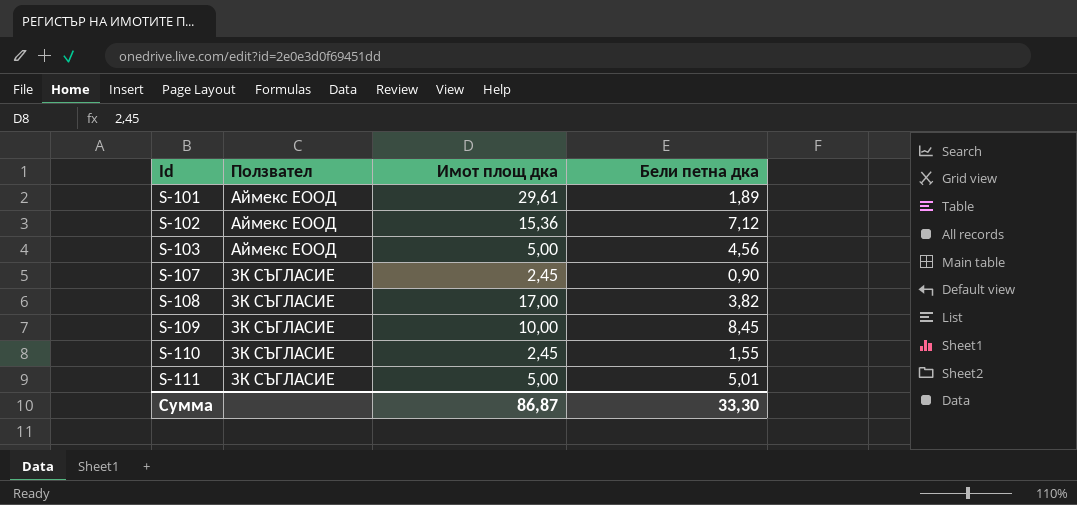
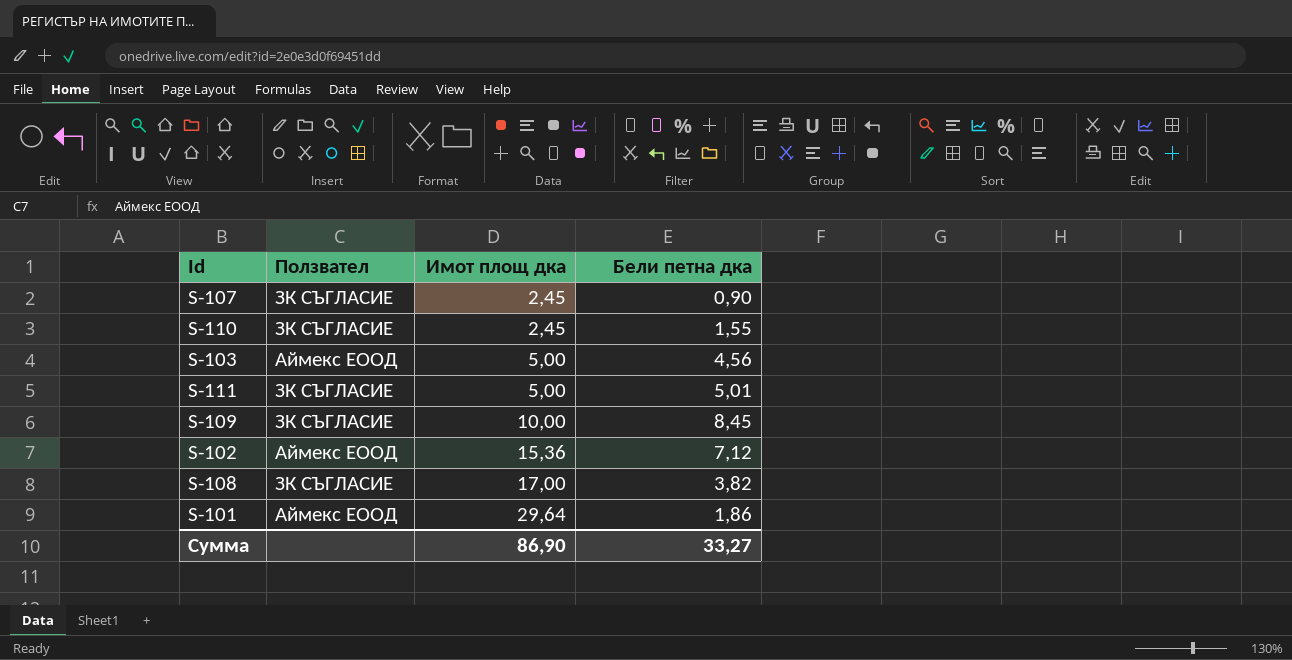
row order: Id ascending -> Имот площ дка ascending
S-101 | Имот площ дка: 29,61 -> 29,64
S-101 | Бели петна дка: 1,89 -> 1,86
Сумма | Имот площ дка: 86,87 -> 86,90
Сумма | Бели петна дка: 33,30 -> 33,27

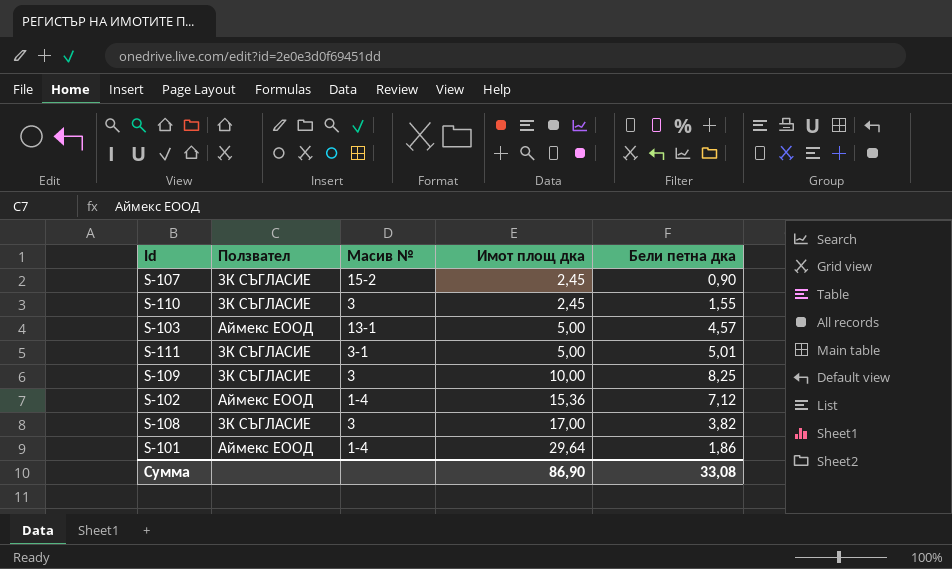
column Масив № | position: none -> 3
S-103 | Бели петна дка: 4,56 -> 4,57
S-109 | Бели петна дка: 8,45 -> 8,25
Сумма | Бели петна дка: 33,27 -> 33,08

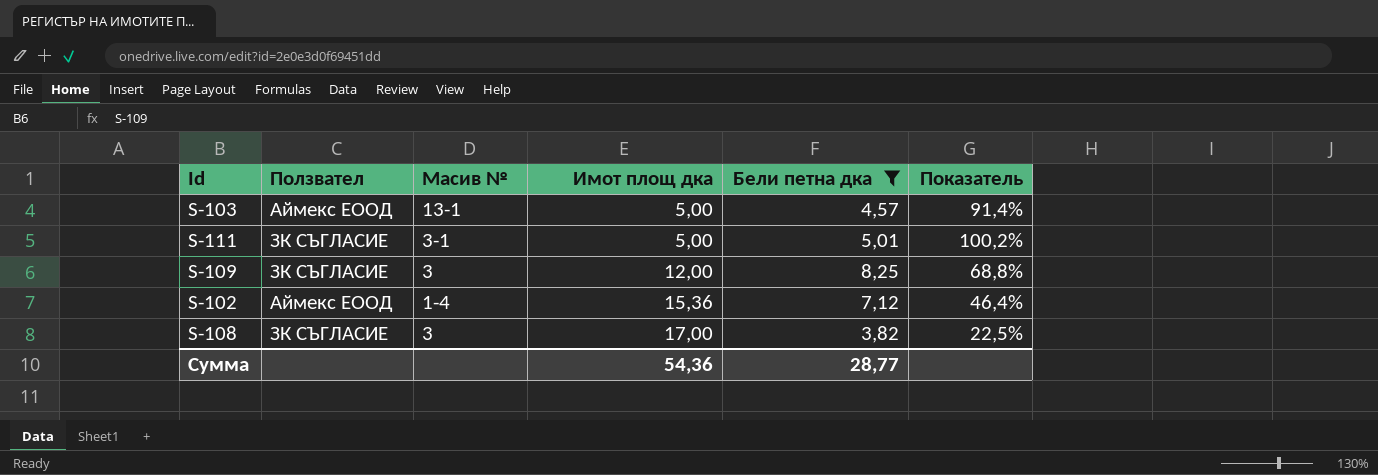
filter: none -> Бели петна дка >= 3,82
column Показатель | formula: none -> [Бели петна дка] / [Имот площ дка]
S-109 | Имот площ дка: 10,00 -> 12,00
Сумма | Имот площ дка: 86,90 -> 54,36
Сумма | Бели петна дка: 33,08 -> 28,77

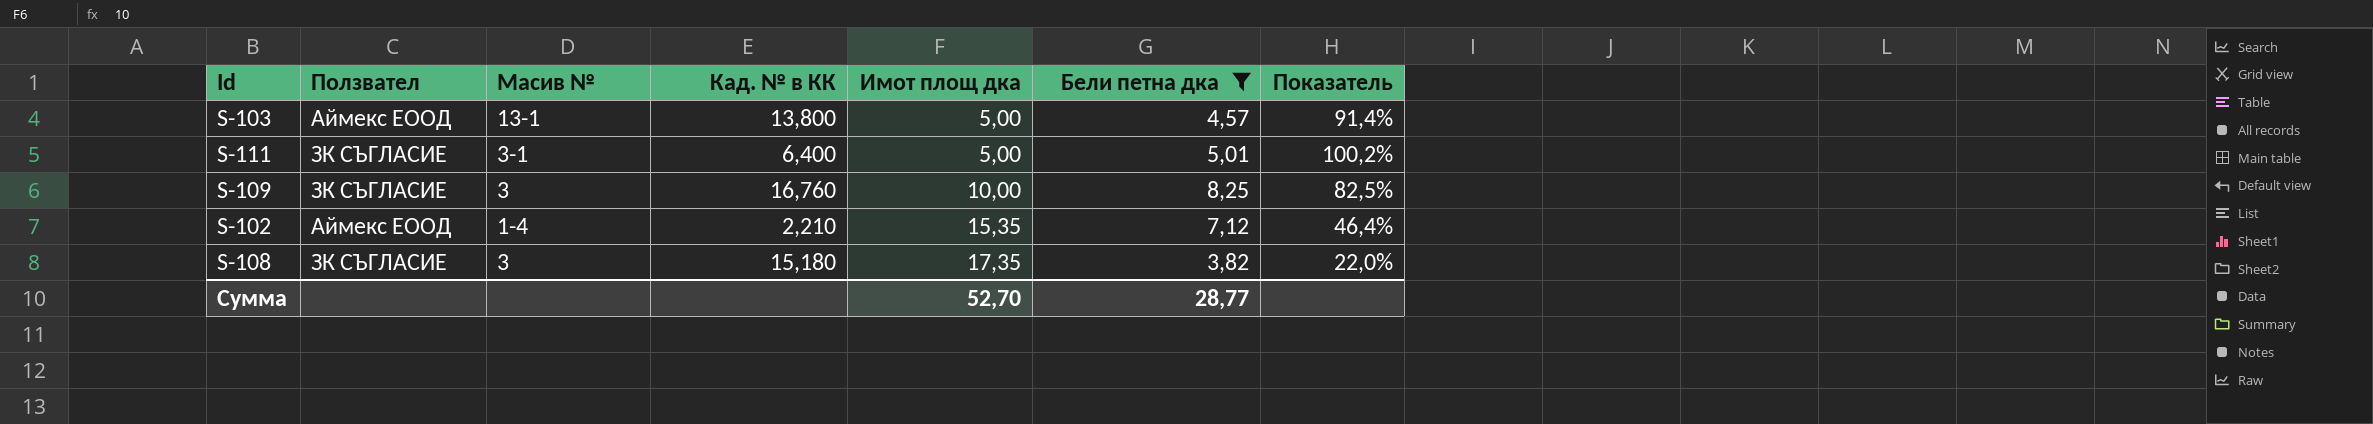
column Кад. № в КК | position: none -> 4
S-109 | Имот площ дка: 12,00 -> 10,00
S-109 | Показатель: 68,8% -> 82,5%
S-102 | Имот площ дка: 15,36 -> 15,35
S-108 | Имот площ дка: 17,00 -> 17,35
S-108 | Показатель: 22,5% -> 22,0%
Сумма | Имот площ дка: 54,36 -> 52,70

